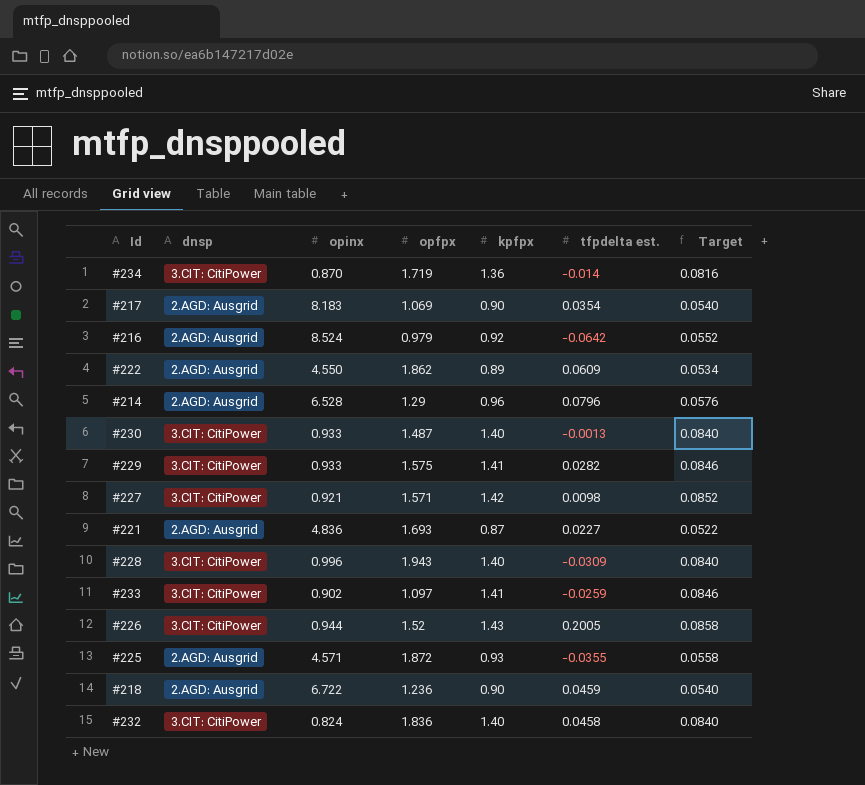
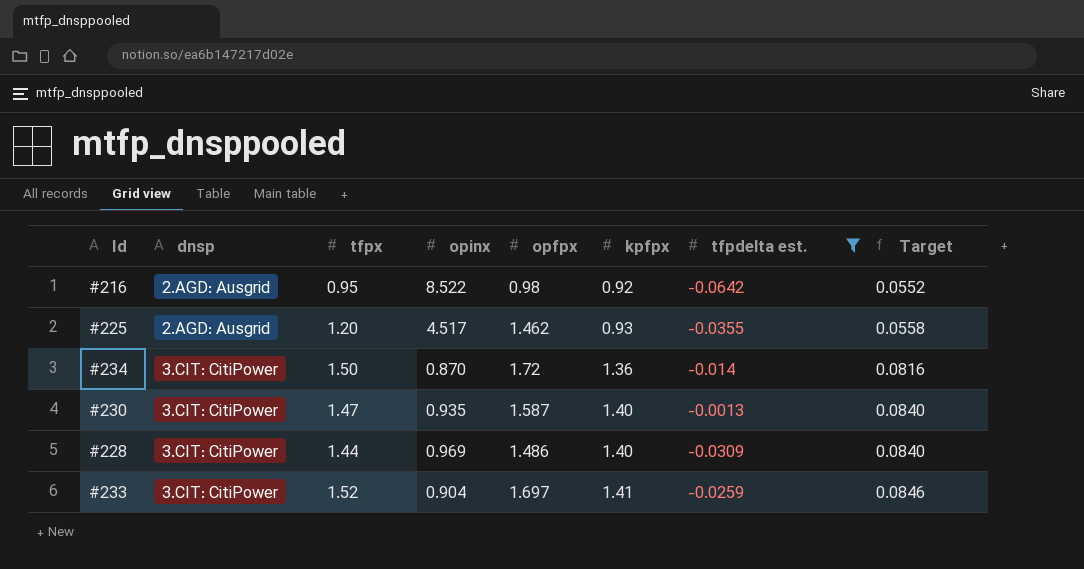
filter: none -> tfpdelta est. <= -0.0013
row order: none -> dnsp ascending
column tfpx | position: none -> 3
#216 | opinx: 8.524 -> 8.522
#216 | opfpx: 0.979 -> 0.98
#225 | opinx: 4.571 -> 4.517
#225 | opfpx: 1.872 -> 1.462
#234 | opfpx: 1.719 -> 1.72
#230 | opinx: 0.933 -> 0.935
#230 | opfpx: 1.487 -> 1.587
#228 | opinx: 0.996 -> 0.969
#228 | opfpx: 1.943 -> 1.486
#233 | opinx: 0.902 -> 0.904
#233 | opfpx: 1.097 -> 1.697

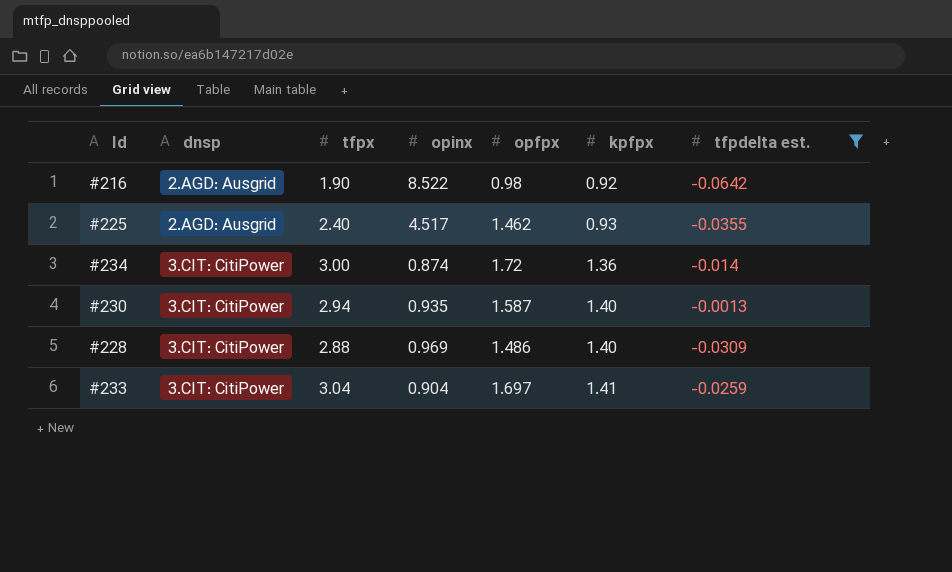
column Target | formula: [kpfpx] * 0.06 -> none
#216 | tfpx: 0.95 -> 1.90
#225 | tfpx: 1.20 -> 2.40
#234 | tfpx: 1.50 -> 3.00
#234 | opinx: 0.870 -> 0.874
#230 | tfpx: 1.47 -> 2.94
#228 | tfpx: 1.44 -> 2.88
#233 | tfpx: 1.52 -> 3.04

